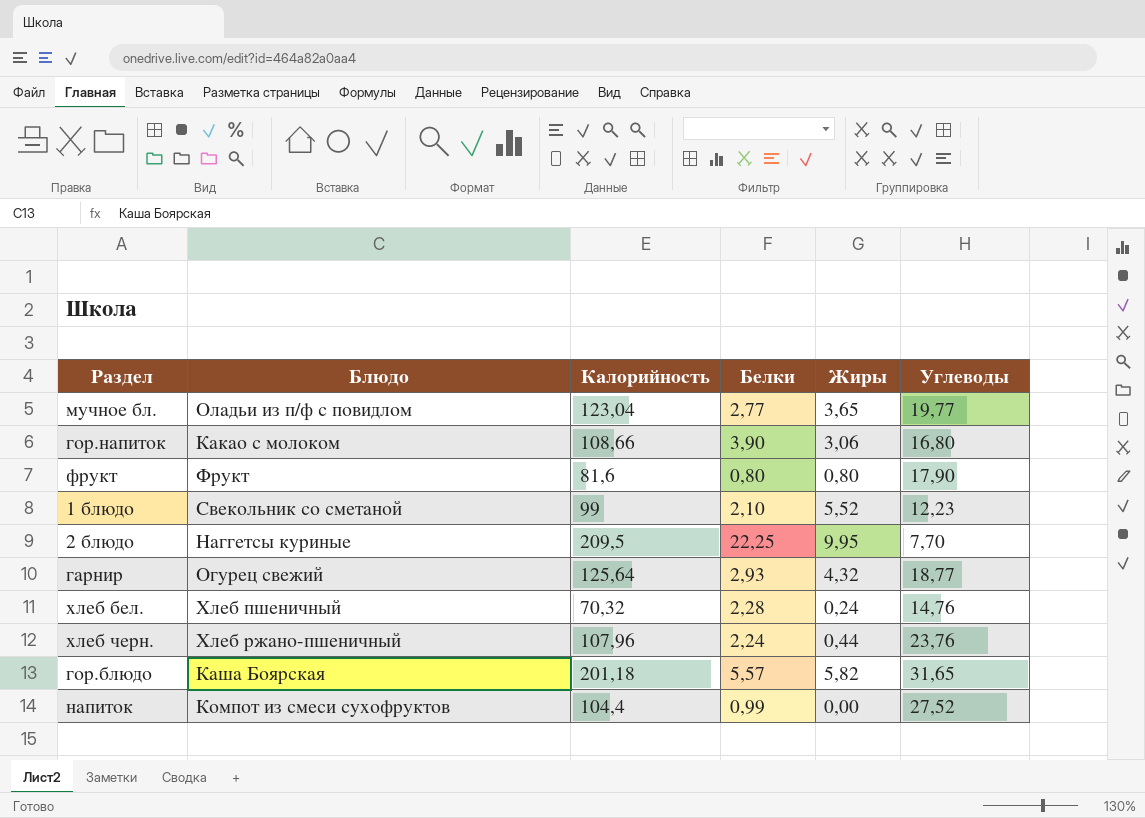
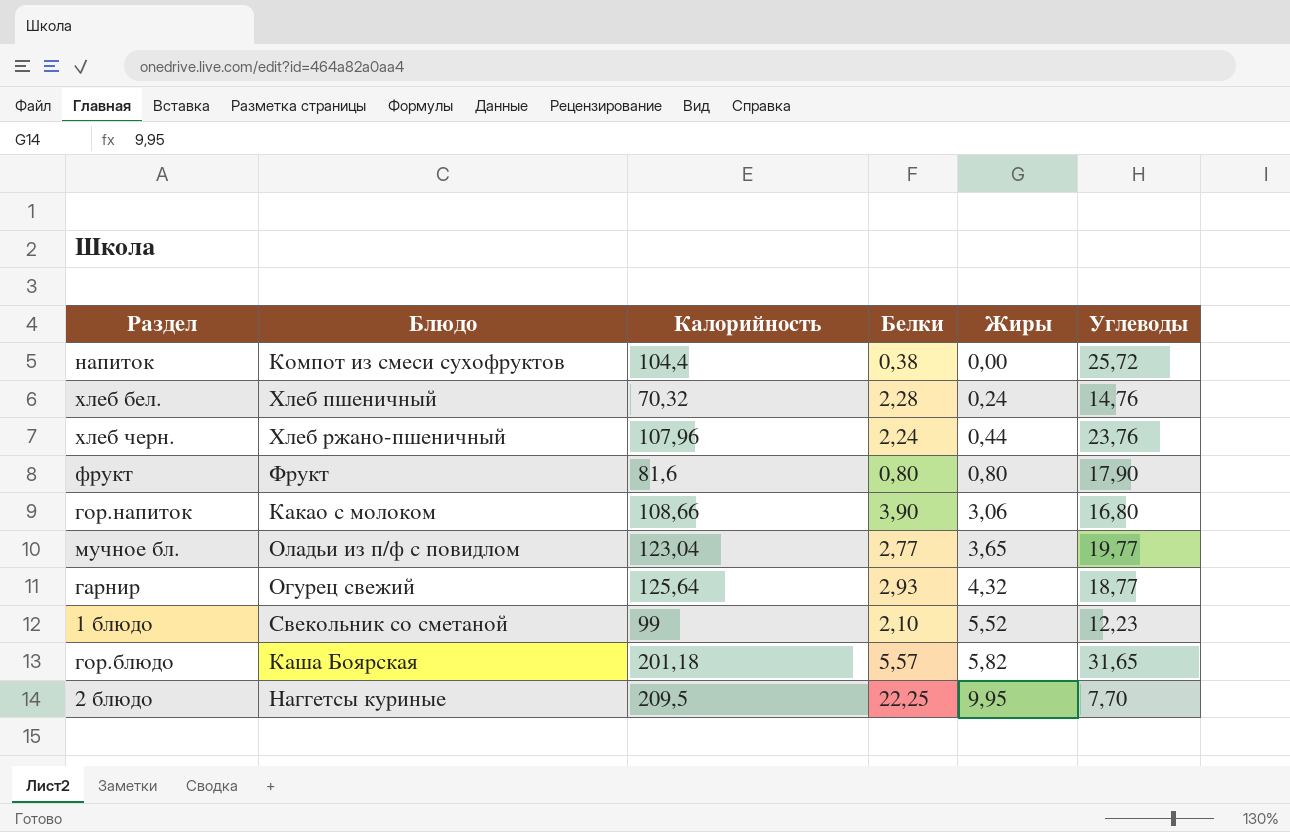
row order: none -> Жиры ascending
напиток | Белки: 0,99 -> 0,38
напиток | Углеводы: 27,52 -> 25,72

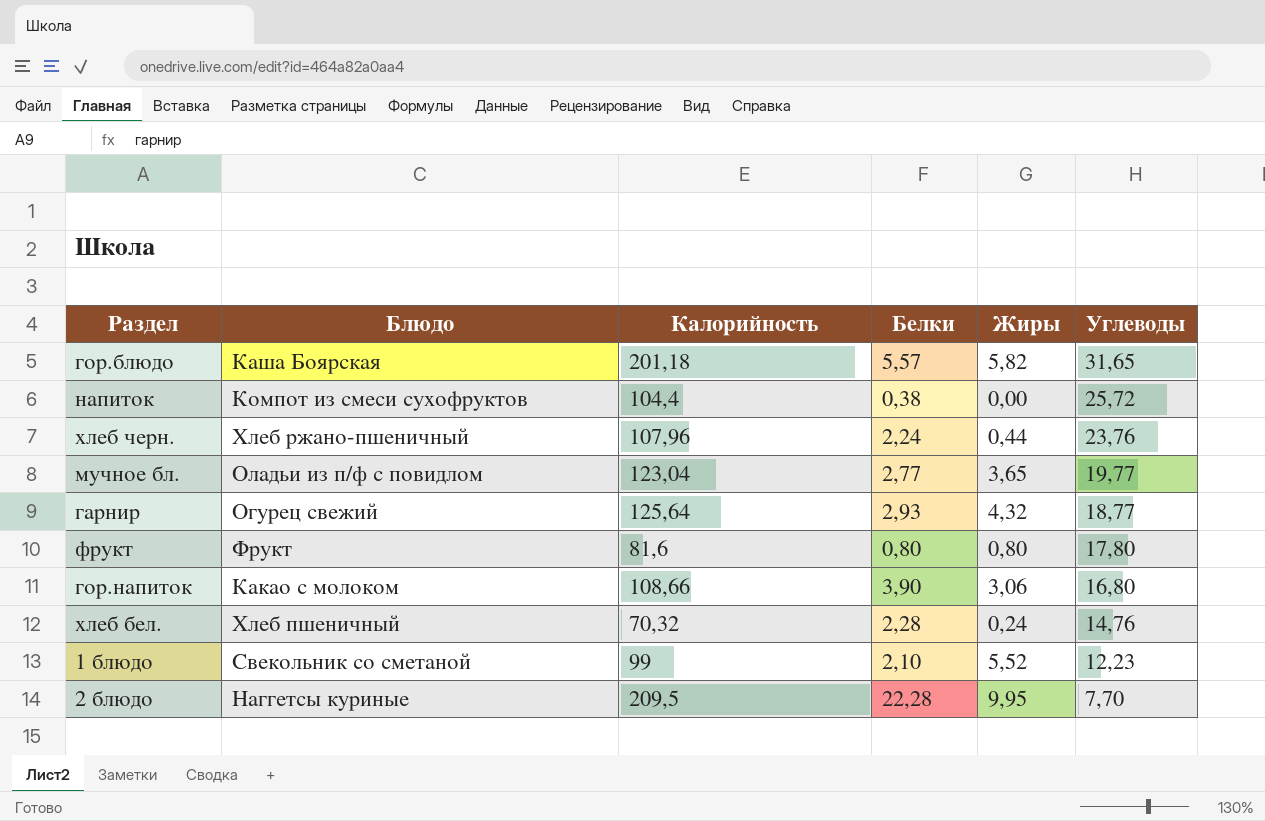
row order: Жиры ascending -> Углеводы descending
фрукт | Углеводы: 17,90 -> 17,80
2 блюдо | Белки: 22,25 -> 22,28

